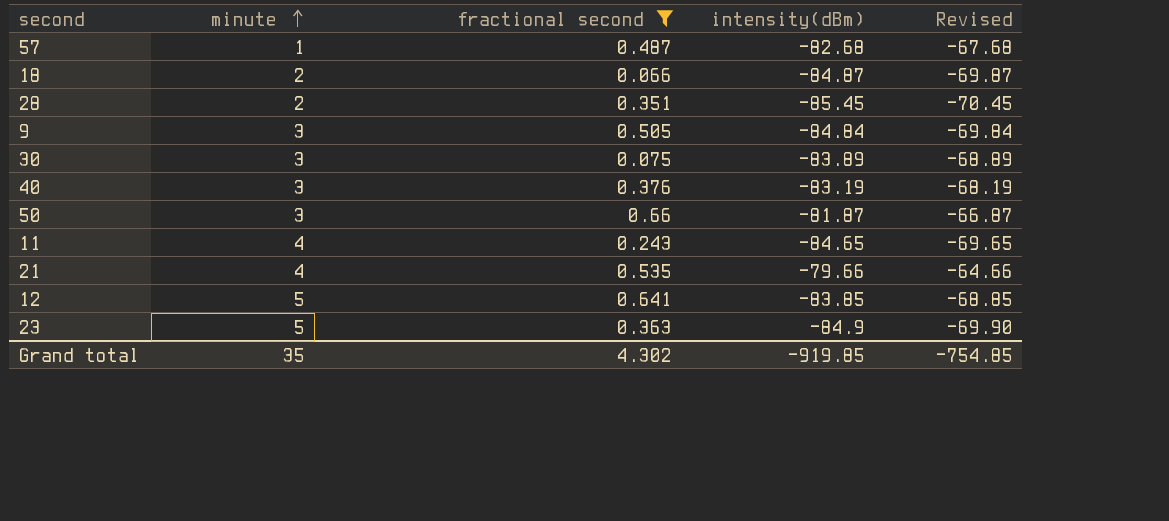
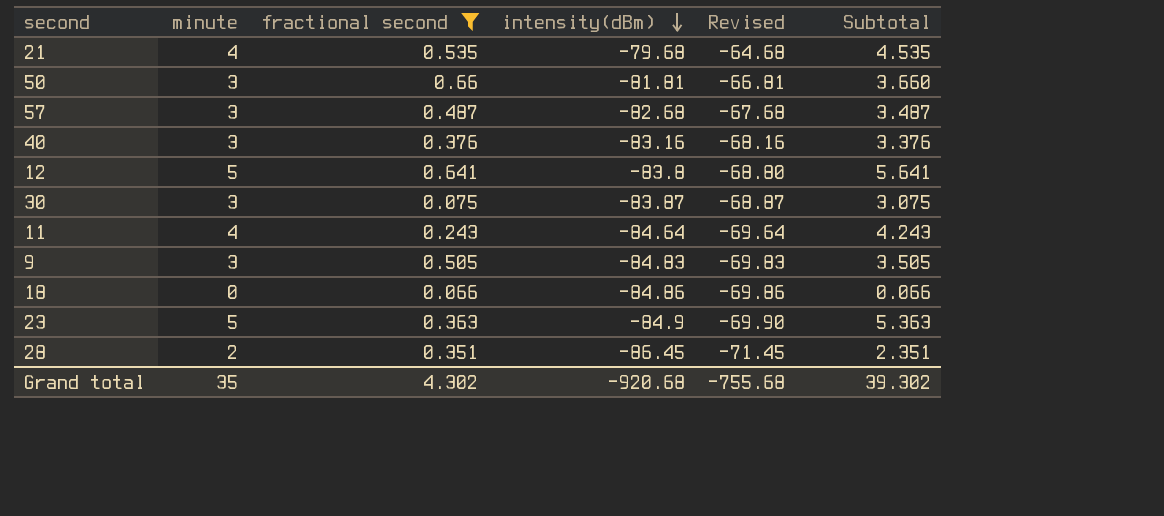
row order: minute ascending -> intensity(dBm) descending
column Subtotal | formula: none -> [minute] + [fractional second]
21 | intensity(dBm): -79.66 -> -79.68
21 | Revised: -64.66 -> -64.68
50 | intensity(dBm): -81.87 -> -81.81
50 | Revised: -66.87 -> -66.81
57 | minute: 1 -> 3
40 | intensity(dBm): -83.19 -> -83.16
40 | Revised: -68.19 -> -68.16
12 | intensity(dBm): -83.85 -> -83.8
12 | Revised: -68.85 -> -68.80
30 | intensity(dBm): -83.89 -> -83.87
30 | Revised: -68.89 -> -68.87
11 | intensity(dBm): -84.65 -> -84.64
11 | Revised: -69.65 -> -69.64
9 | intensity(dBm): -84.84 -> -84.83
9 | Revised: -69.84 -> -69.83
18 | minute: 2 -> 0
18 | intensity(dBm): -84.87 -> -84.86
18 | Revised: -69.87 -> -69.86
28 | intensity(dBm): -85.45 -> -86.45
28 | Revised: -70.45 -> -71.45
Grand total | intensity(dBm): -919.85 -> -920.68
Grand total | Revised: -754.85 -> -755.68

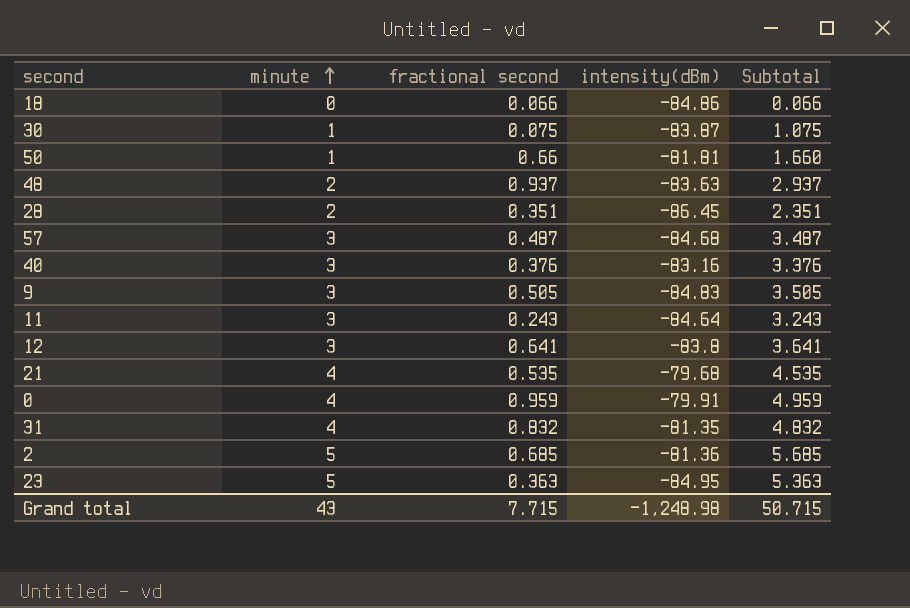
filter: fractional second <= 0.66 -> none
row order: intensity(dBm) descending -> minute ascending
column Revised | formula: [intensity(dBm)] + 15 -> none
30 | minute: 3 -> 1
30 | Subtotal: 3.075 -> 1.075
50 | minute: 3 -> 1
50 | Subtotal: 3.660 -> 1.660
57 | intensity(dBm): -82.68 -> -84.68
11 | minute: 4 -> 3
11 | Subtotal: 4.243 -> 3.243
12 | minute: 5 -> 3
12 | Subtotal: 5.641 -> 3.641
23 | intensity(dBm): -84.9 -> -84.95
Grand total | minute: 35 -> 43
Grand total | fractional second: 4.302 -> 7.715
Grand total | intensity(dBm): -920.68 -> -1,248.98
Grand total | Subtotal: 39.302 -> 50.715

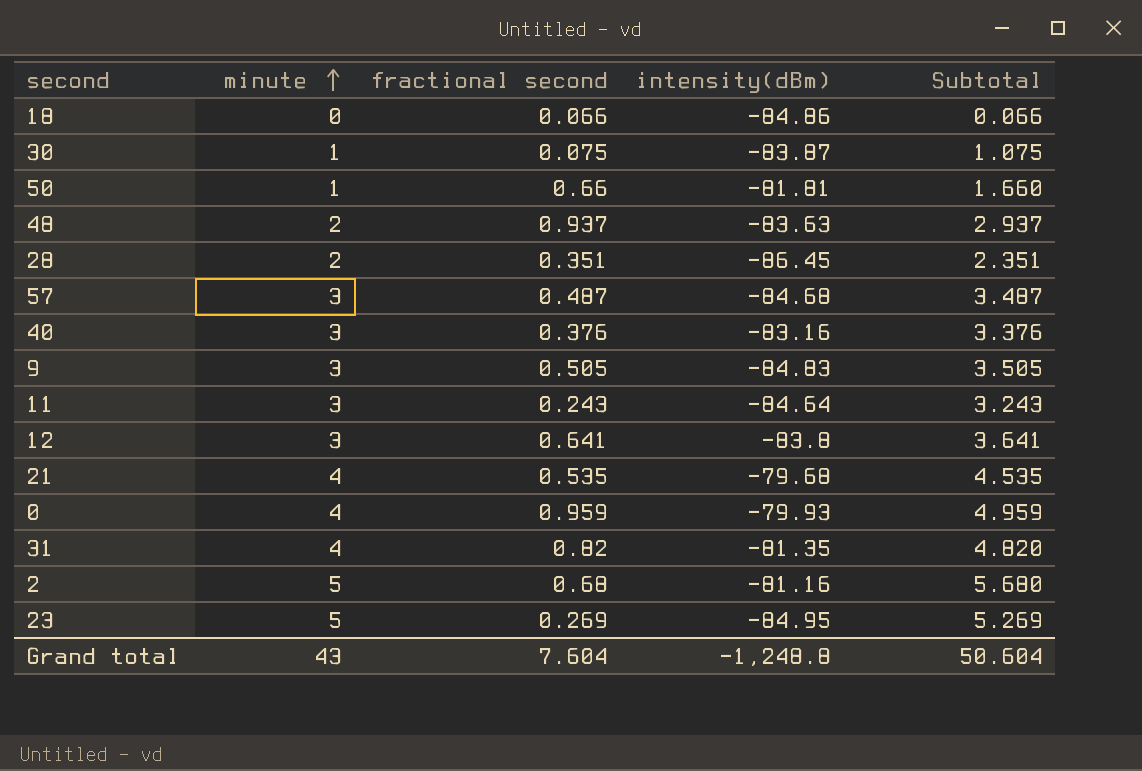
0 | intensity(dBm): -79.91 -> -79.93
31 | fractional second: 0.832 -> 0.82
31 | Subtotal: 4.832 -> 4.820
2 | fractional second: 0.685 -> 0.68
2 | intensity(dBm): -81.36 -> -81.16
2 | Subtotal: 5.685 -> 5.680
23 | fractional second: 0.363 -> 0.269
23 | Subtotal: 5.363 -> 5.269
Grand total | fractional second: 7.715 -> 7.604
Grand total | intensity(dBm): -1,248.98 -> -1,248.8
Grand total | Subtotal: 50.715 -> 50.604

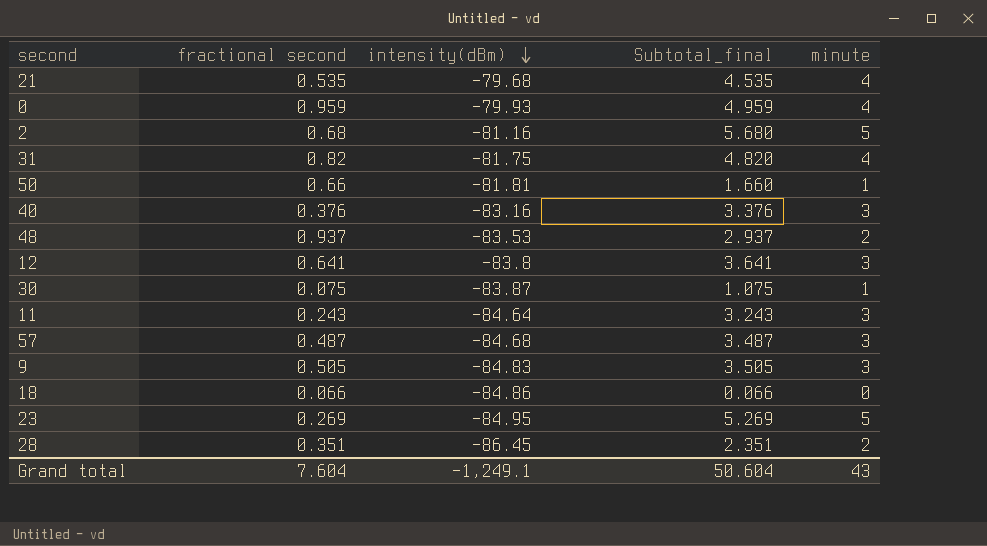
row order: minute ascending -> intensity(dBm) descending
column name: Subtotal -> Subtotal_final
column minute | position: 2 -> 5
31 | intensity(dBm): -81.35 -> -81.75
48 | intensity(dBm): -83.63 -> -83.53
Grand total | intensity(dBm): -1,248.8 -> -1,249.1

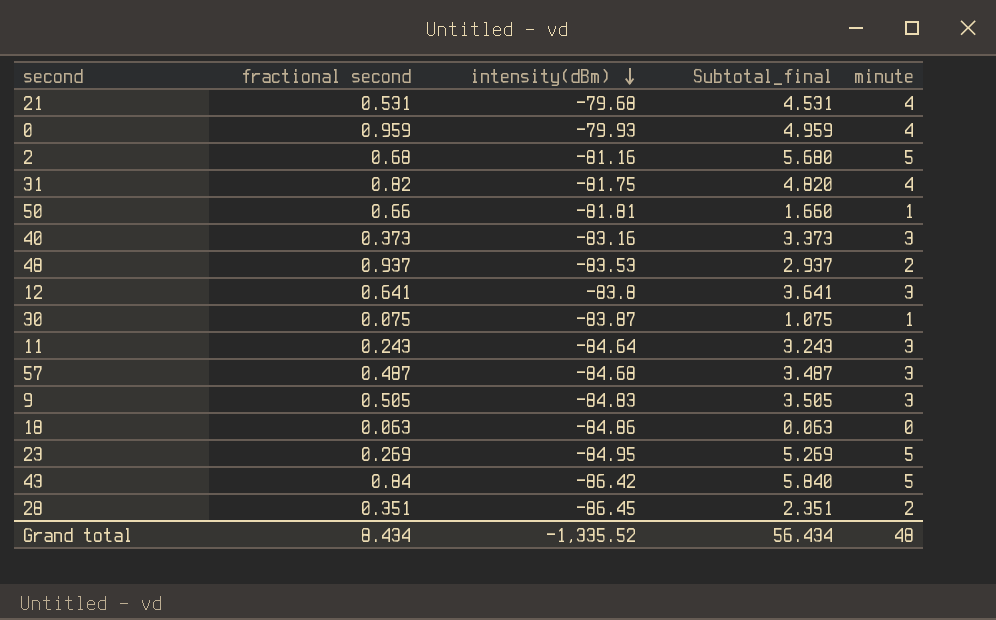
21 | fractional second: 0.535 -> 0.531
21 | Subtotal_final: 4.535 -> 4.531
40 | fractional second: 0.376 -> 0.373
40 | Subtotal_final: 3.376 -> 3.373
18 | fractional second: 0.066 -> 0.063
18 | Subtotal_final: 0.066 -> 0.063
row 43: none -> 0.84 | -86.42 | 5.840 | 5
Grand total | fractional second: 7.604 -> 8.434
Grand total | intensity(dBm): -1,249.1 -> -1,335.52
Grand total | Subtotal_final: 50.604 -> 56.434
Grand total | minute: 43 -> 48

